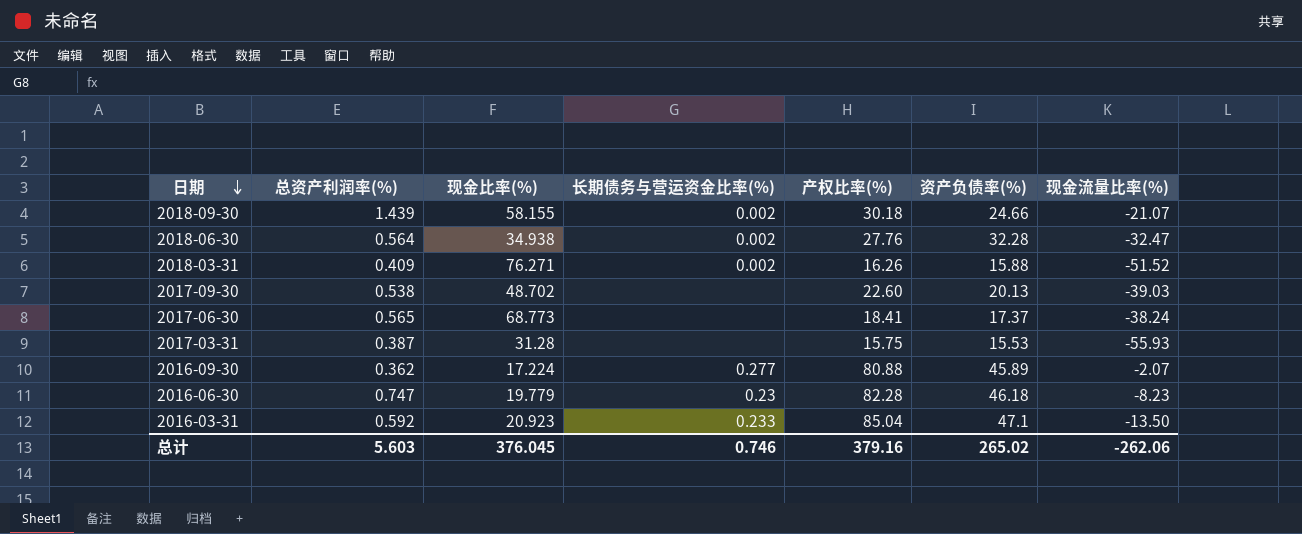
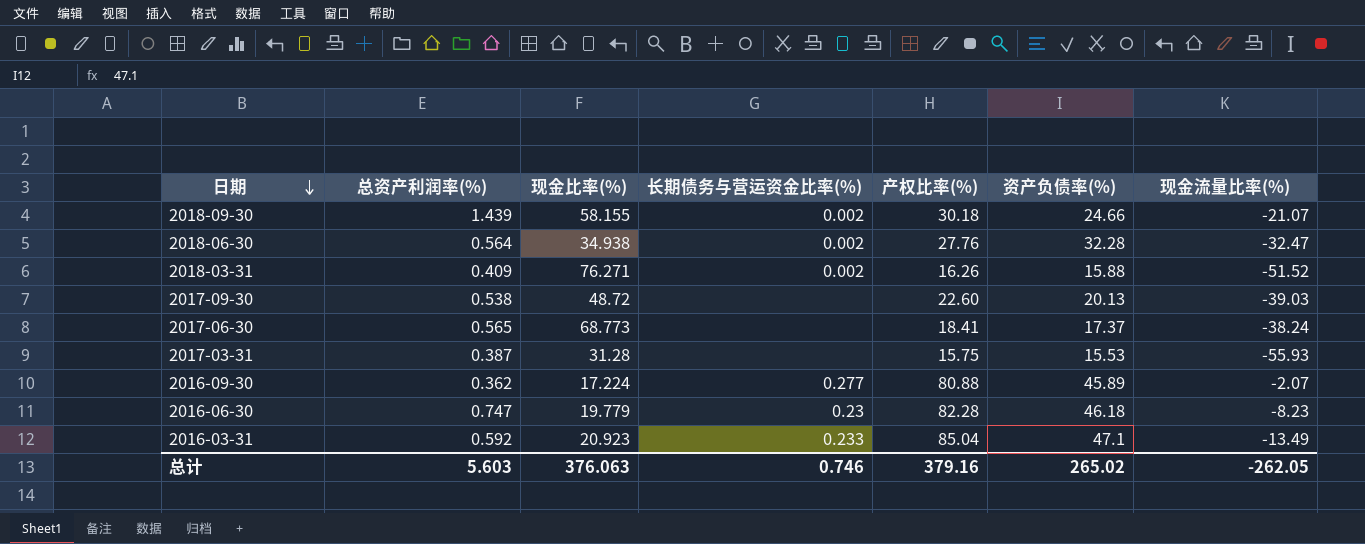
2017-09-30 | 现金比率(%): 48.702 -> 48.72
2016-03-31 | 现金流量比率(%): -13.50 -> -13.49
总计 | 现金比率(%): 376.045 -> 376.063
总计 | 现金流量比率(%): -262.06 -> -262.05

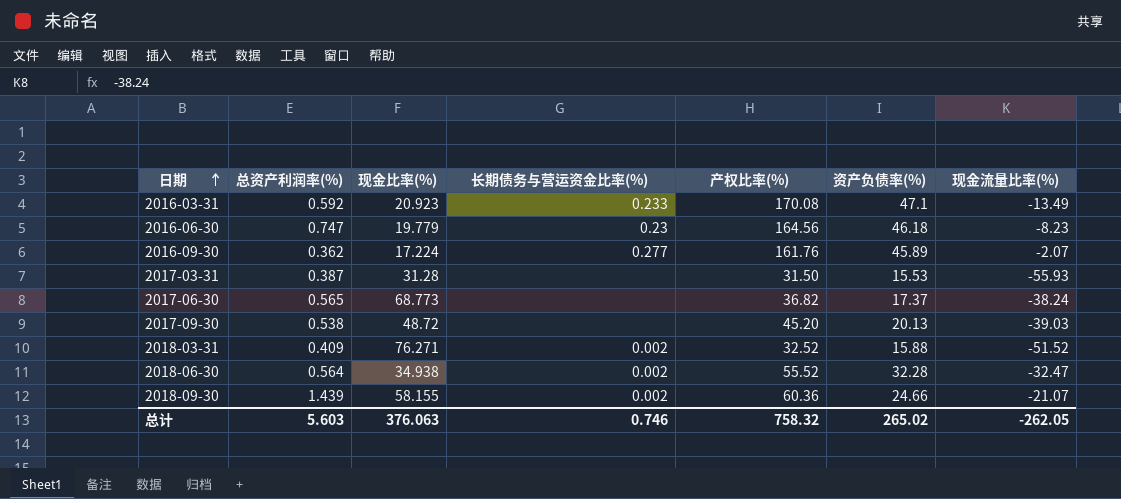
row order: 日期 descending -> 日期 ascending
2016-03-31 | 产权比率(%): 85.04 -> 170.08
2016-06-30 | 产权比率(%): 82.28 -> 164.56
2016-09-30 | 产权比率(%): 80.88 -> 161.76
2017-03-31 | 产权比率(%): 15.75 -> 31.50
2017-06-30 | 产权比率(%): 18.41 -> 36.82
2017-09-30 | 产权比率(%): 22.60 -> 45.20
2018-03-31 | 产权比率(%): 16.26 -> 32.52
2018-06-30 | 产权比率(%): 27.76 -> 55.52
2018-09-30 | 产权比率(%): 30.18 -> 60.36
总计 | 产权比率(%): 379.16 -> 758.32

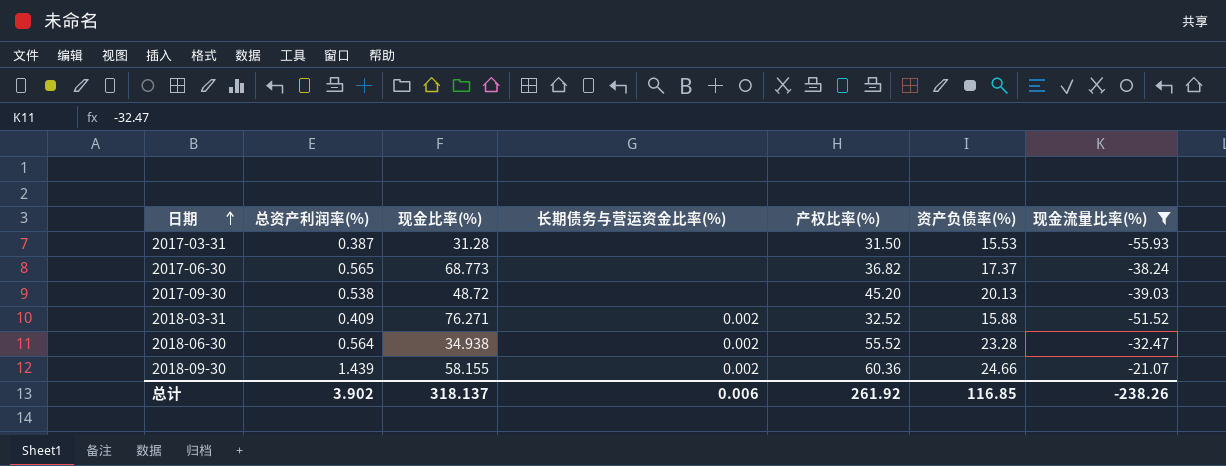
filter: none -> 现金流量比率(%) <= -21.07
2018-06-30 | 资产负债率(%): 32.28 -> 23.28
总计 | 总资产利润率(%): 5.603 -> 3.902
总计 | 现金比率(%): 376.063 -> 318.137
总计 | 长期债务与营运资金比率(%): 0.746 -> 0.006
总计 | 产权比率(%): 758.32 -> 261.92
总计 | 资产负债率(%): 265.02 -> 116.85
总计 | 现金流量比率(%): -262.05 -> -238.26

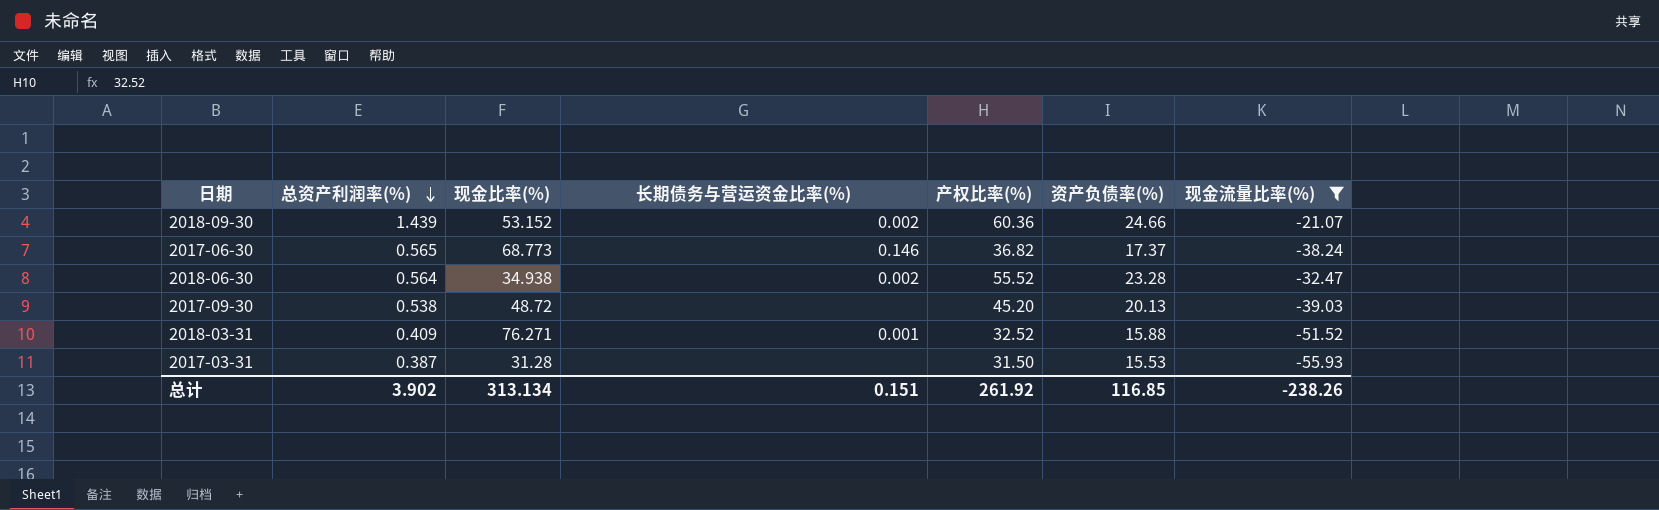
row order: 日期 ascending -> 总资产利润率(%) descending
2018-09-30 | 现金比率(%): 58.155 -> 53.152
2017-06-30 | 长期债务与营运资金比率(%): none -> 0.146
2018-03-31 | 长期债务与营运资金比率(%): 0.002 -> 0.001
总计 | 现金比率(%): 318.137 -> 313.134
总计 | 长期债务与营运资金比率(%): 0.006 -> 0.151

